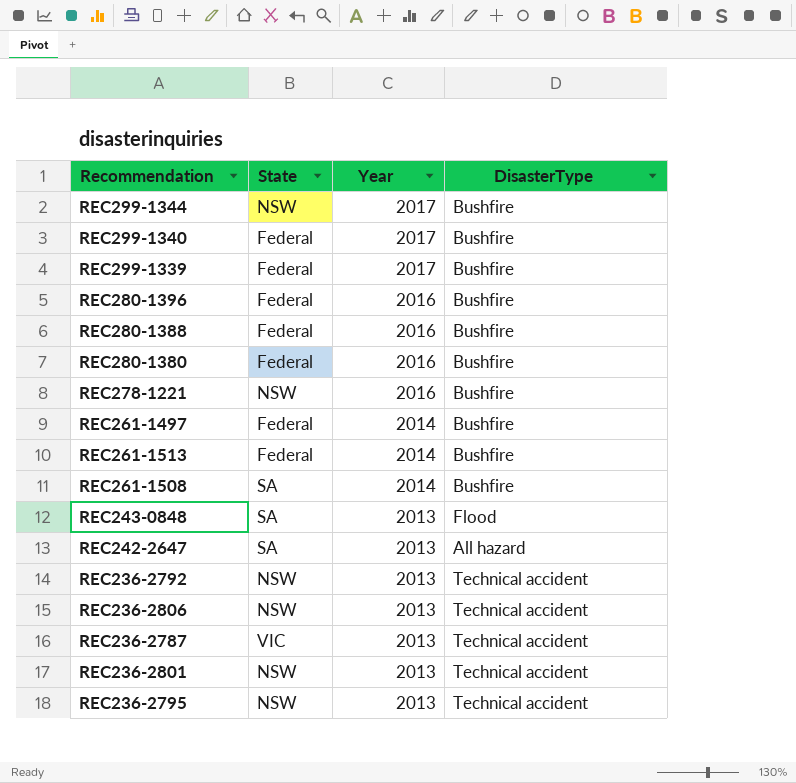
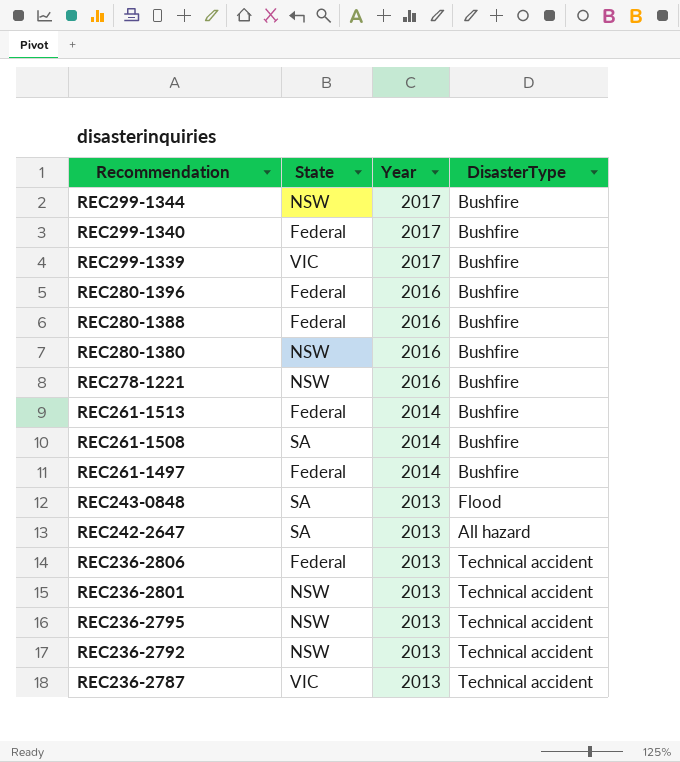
row order: Year descending -> Recommendation descending
REC299-1339 | State: Federal -> VIC
REC280-1380 | State: Federal -> NSW
REC236-2806 | State: NSW -> Federal

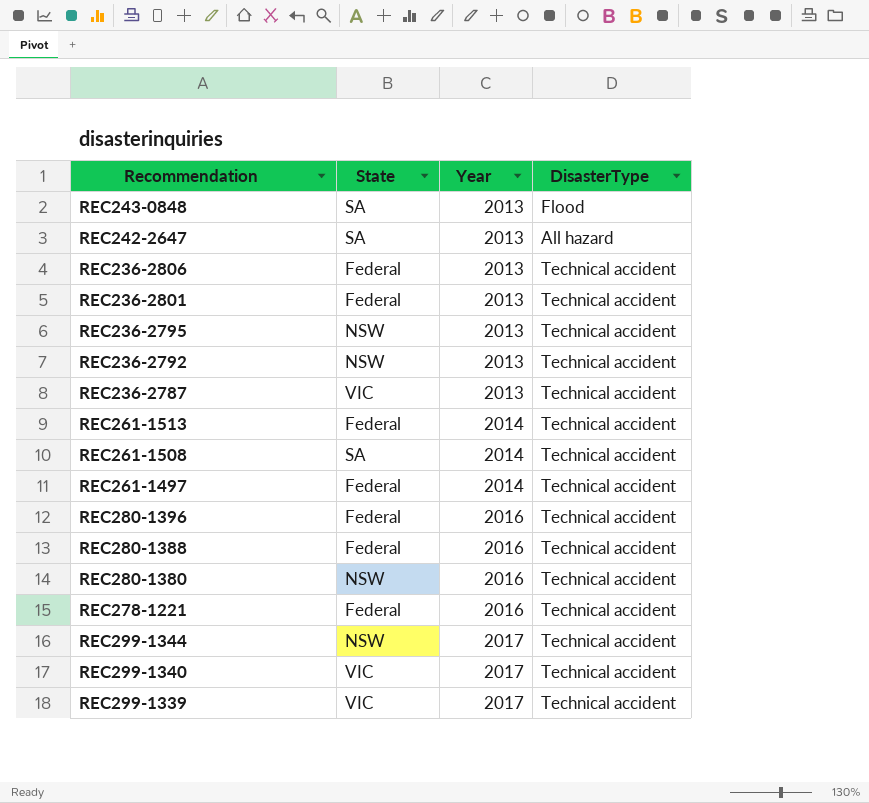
row order: Recommendation descending -> Year ascending
REC236-2801 | State: NSW -> Federal
REC261-1513 | DisasterType: Bushfire -> Technical accident
REC261-1508 | DisasterType: Bushfire -> Technical accident
REC261-1497 | DisasterType: Bushfire -> Technical accident
REC280-1396 | DisasterType: Bushfire -> Technical accident
REC280-1388 | DisasterType: Bushfire -> Technical accident
REC280-1380 | DisasterType: Bushfire -> Technical accident
REC278-1221 | State: NSW -> Federal
REC278-1221 | DisasterType: Bushfire -> Technical accident
REC299-1344 | DisasterType: Bushfire -> Technical accident
REC299-1340 | State: Federal -> VIC
REC299-1340 | DisasterType: Bushfire -> Technical accident
REC299-1339 | DisasterType: Bushfire -> Technical accident

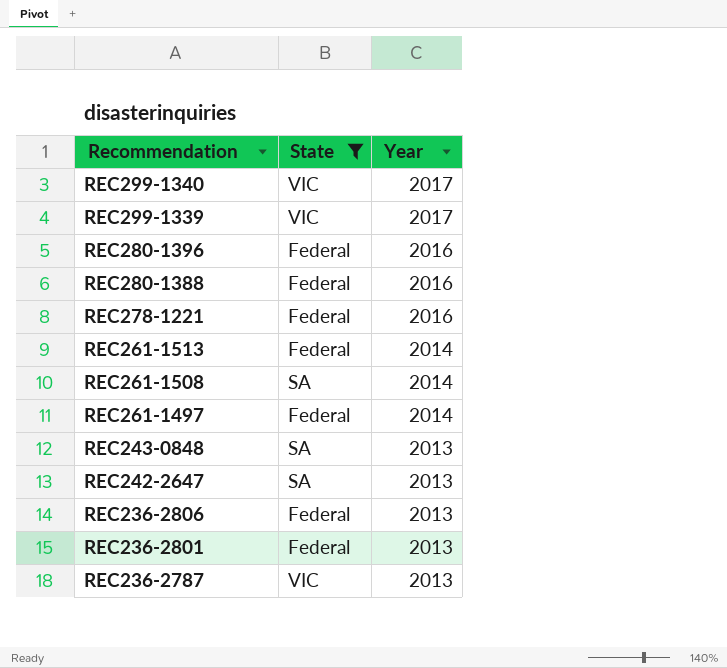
filter: none -> State != NSW
row order: Year ascending -> Recommendation descending
column DisasterType | position: 4 -> none

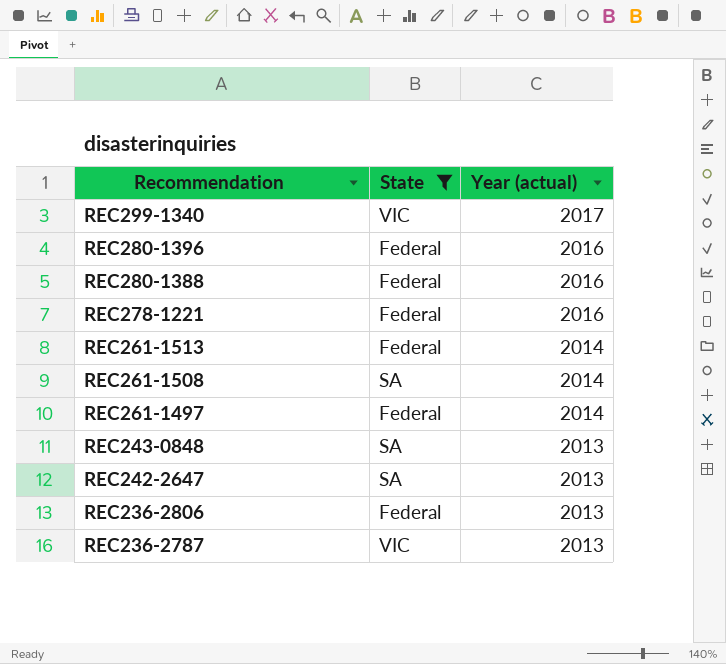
column name: Year -> Year (actual)
row REC299-1339: VIC | 2017 -> none
row REC236-2801: Federal | 2013 -> none

